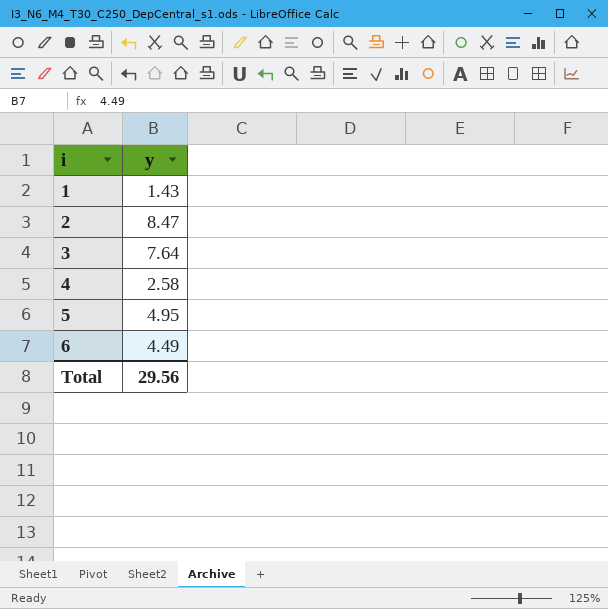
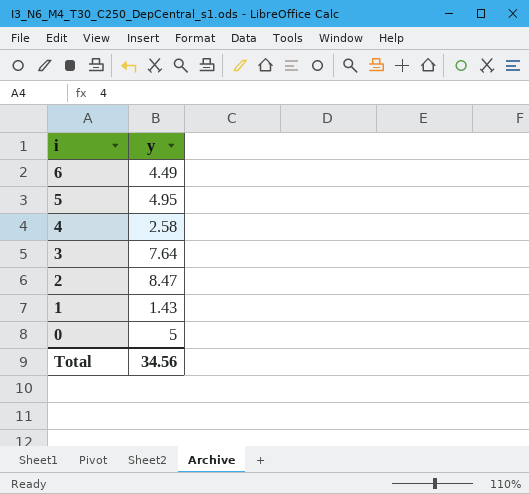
row order: i ascending -> i descending
row 0: none -> 5
Total | y: 29.56 -> 34.56

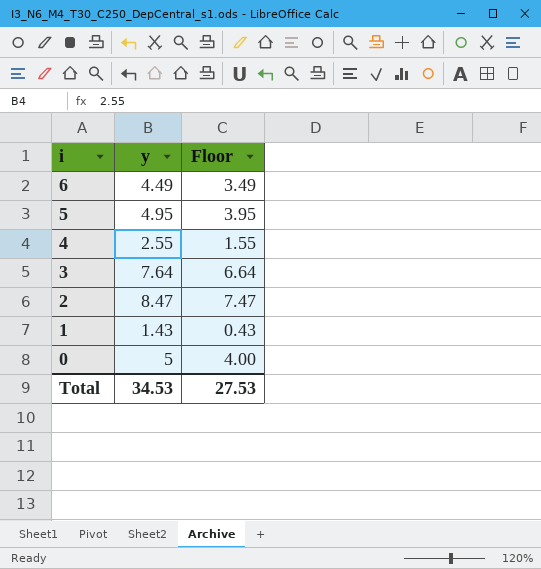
column Floor | formula: none -> [y] - 1
4 | y: 2.58 -> 2.55
Total | y: 34.56 -> 34.53

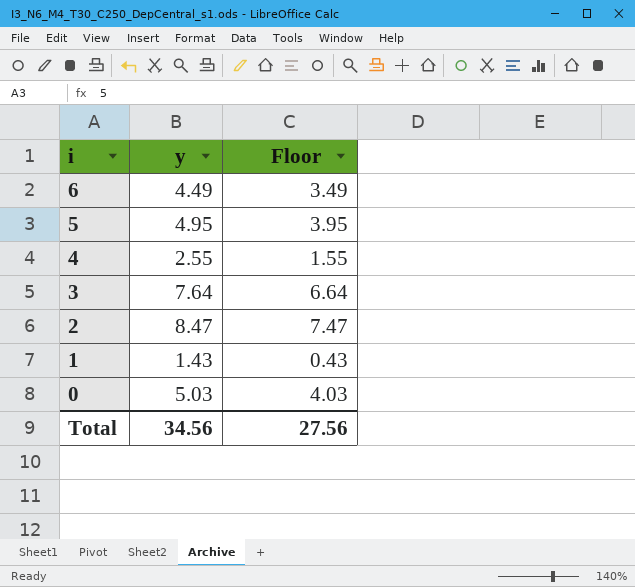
0 | y: 5 -> 5.03
0 | Floor: 4.00 -> 4.03
Total | y: 34.53 -> 34.56
Total | Floor: 27.53 -> 27.56

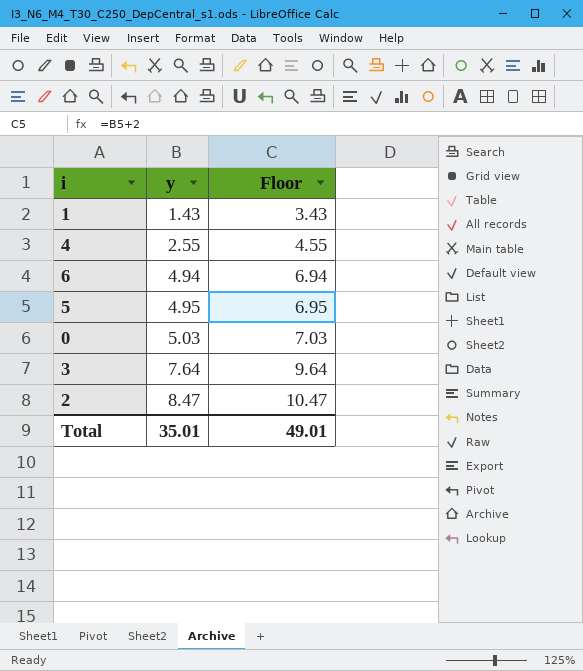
row order: i descending -> y ascending
column Floor | formula: [y] - 1 -> [y] + 2
6 | y: 4.49 -> 4.94
Total | y: 34.56 -> 35.01
Total | Floor: 27.56 -> 49.01

